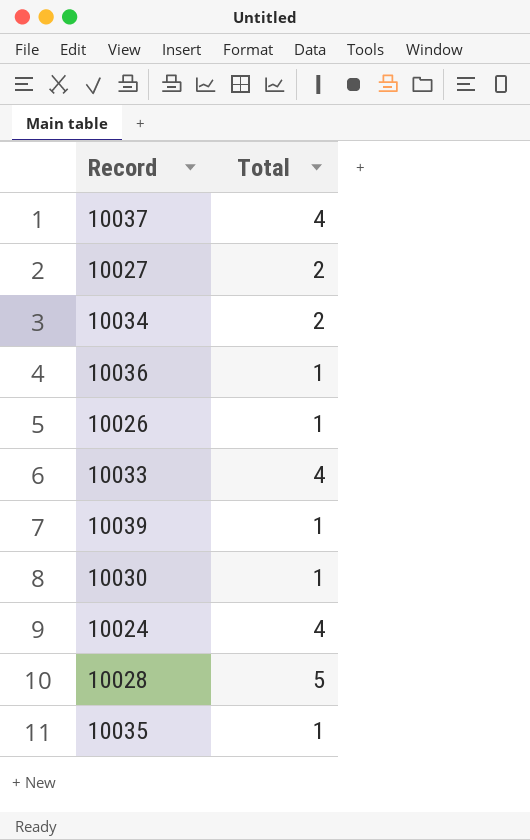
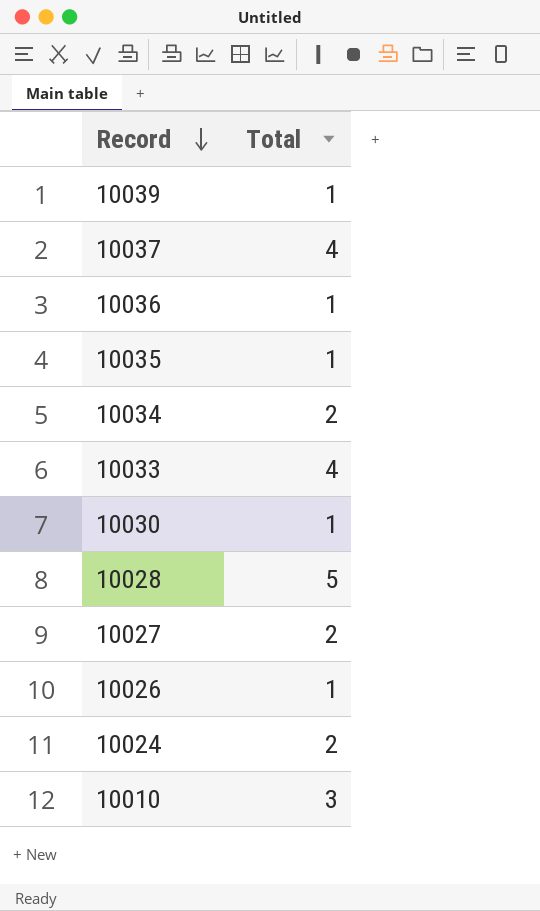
row order: none -> Record descending
10024 | Total: 4 -> 2
row 10010: none -> 3

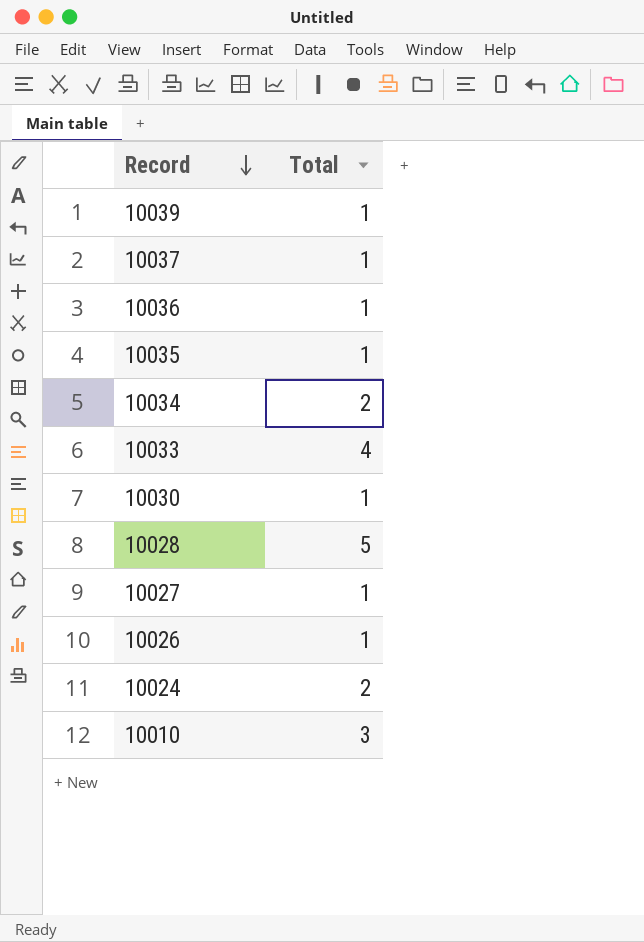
10037 | Total: 4 -> 1
10027 | Total: 2 -> 1

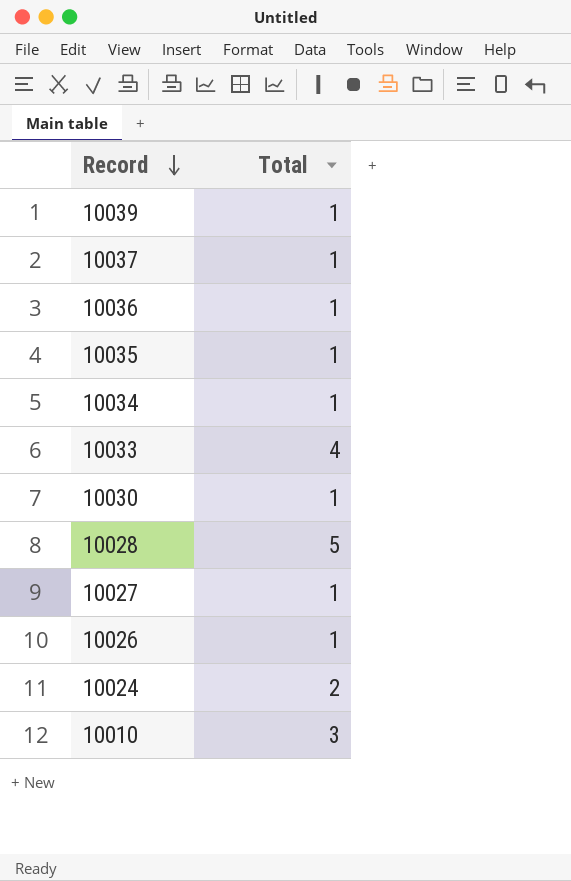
10034 | Total: 2 -> 1

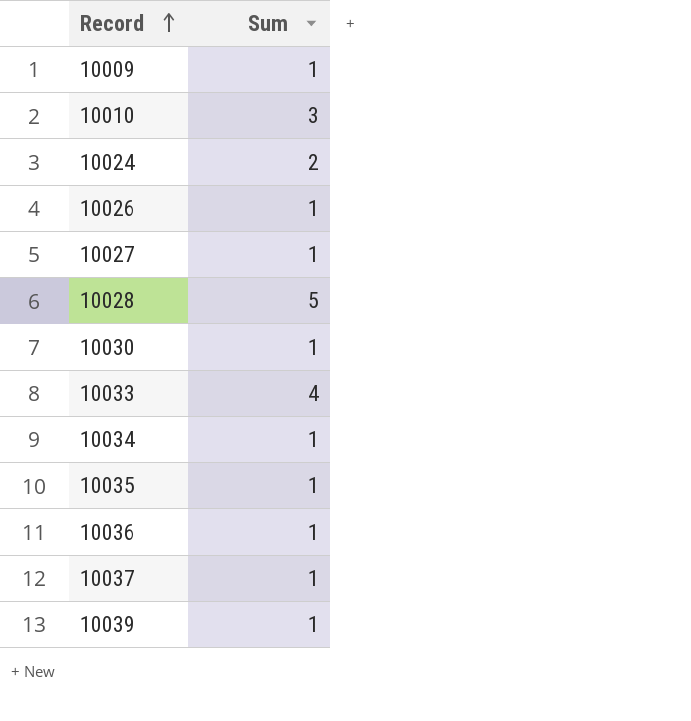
row order: Record descending -> Record ascending
column name: Total -> Sum
row 10009: none -> 1

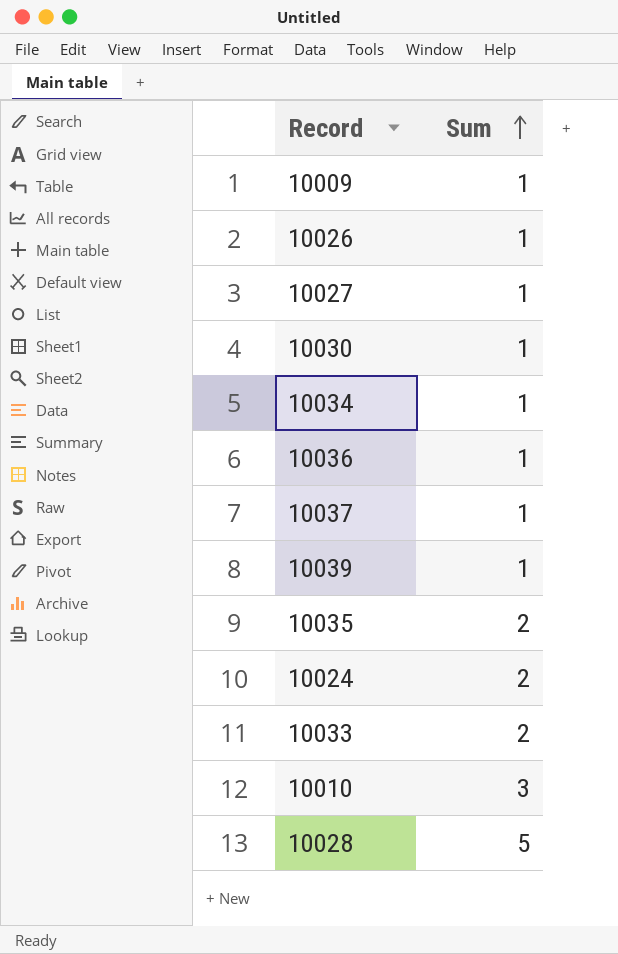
row order: Record ascending -> Sum ascending
10035 | Sum: 1 -> 2
10033 | Sum: 4 -> 2

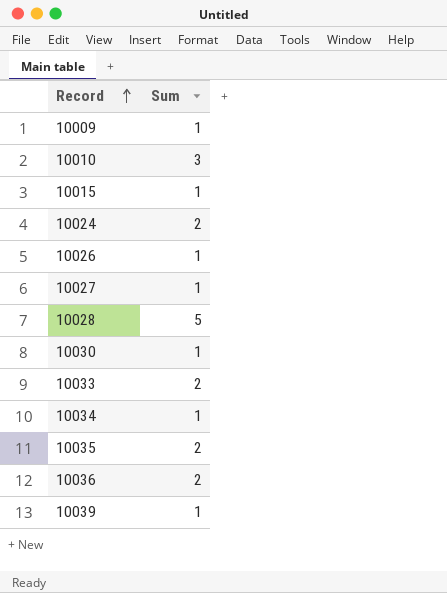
row order: Sum ascending -> Record ascending
row 10037: 1 -> none
row 10015: none -> 1
10036 | Sum: 1 -> 2

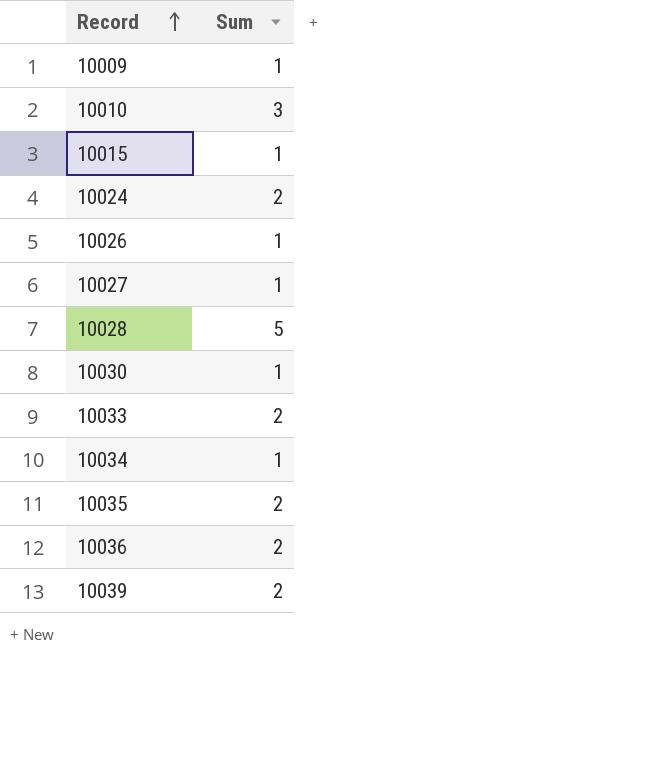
10039 | Sum: 1 -> 2

